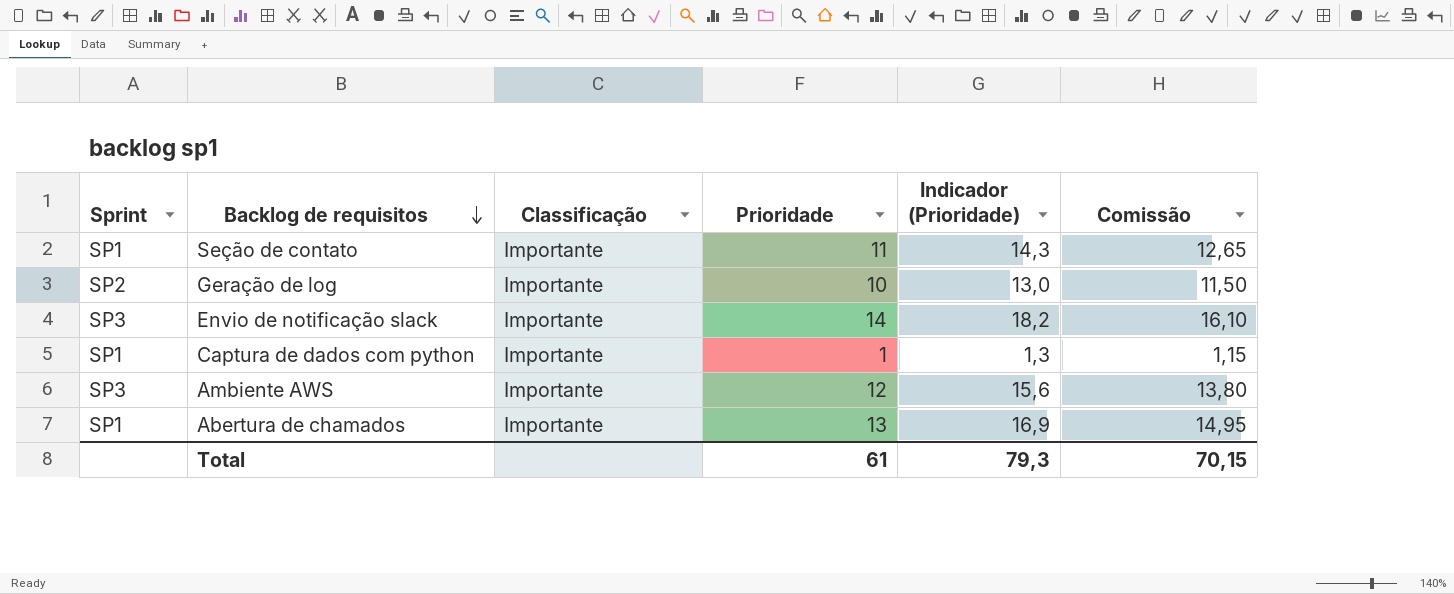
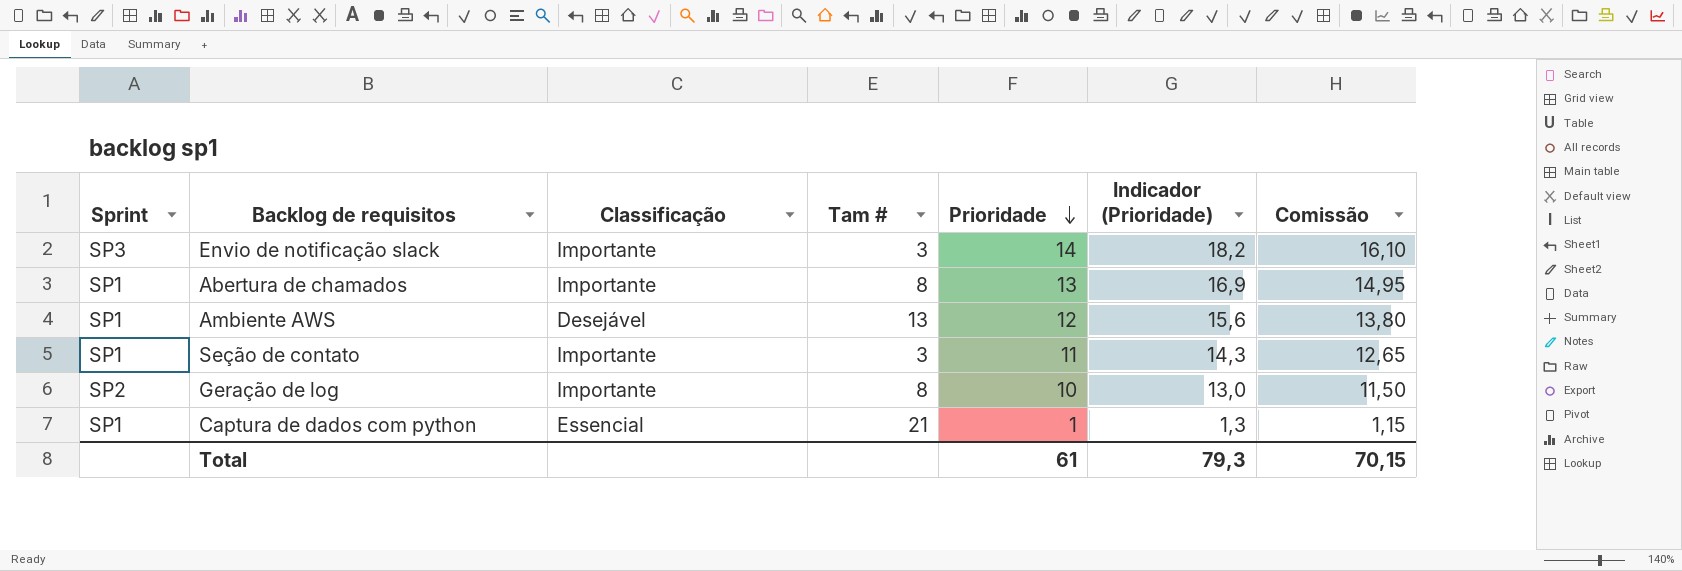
row order: Backlog de requisitos descending -> Prioridade descending
column Tam # | position: none -> 4
Ambiente AWS | Sprint: SP3 -> SP1
Ambiente AWS | Classificação: Importante -> Desejável
Captura de dados com python | Classificação: Importante -> Essencial

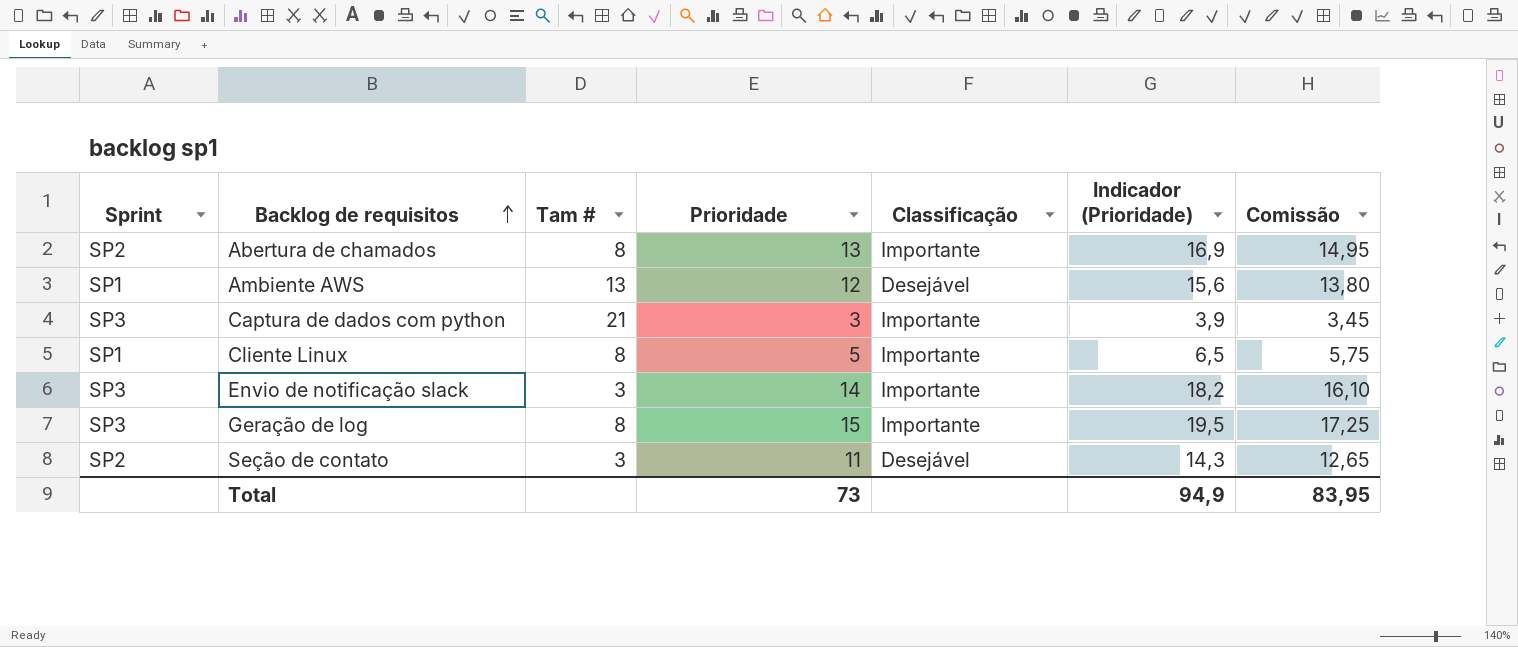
row order: Prioridade descending -> Backlog de requisitos ascending
column Classificação | position: 3 -> 5
Abertura de chamados | Sprint: SP1 -> SP2
Captura de dados com python | Sprint: SP1 -> SP3
Captura de dados com python | Prioridade: 1 -> 3
Captura de dados com python | Classificação: Essencial -> Importante
Captura de dados com python | Indicador (Prioridade): 1,3 -> 3,9
Captura de dados com python | Comissão: 1,15 -> 3,45
row Cliente Linux: none -> SP1 | 8 | 5 | Importante | 6,5 | 5,75
Geração de log | Sprint: SP2 -> SP3
Geração de log | Prioridade: 10 -> 15
Geração de log | Indicador (Prioridade): 13,0 -> 19,5
Geração de log | Comissão: 11,50 -> 17,25
Seção de contato | Sprint: SP1 -> SP2
Seção de contato | Classificação: Importante -> Desejável
Total | Prioridade: 61 -> 73
Total | Indicador (Prioridade): 79,3 -> 94,9
Total | Comissão: 70,15 -> 83,95

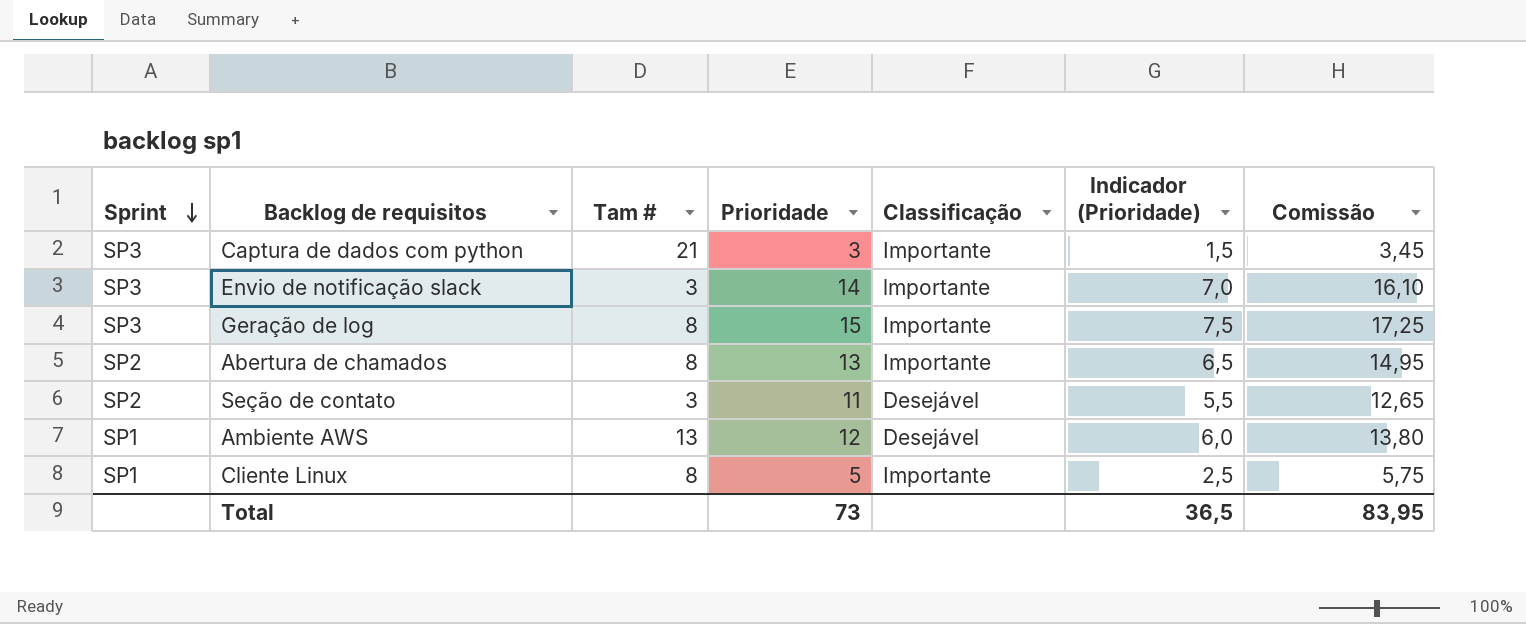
row order: Backlog de requisitos ascending -> Sprint descending
column Indicador (Prioridade) | formula: [Prioridade] * 1,3 -> [Prioridade] * 0,5
Envio de notificação slack | Classificação: Importante -> lmportante
Total | Indicador (Prioridade): 94,9 -> 36,5

